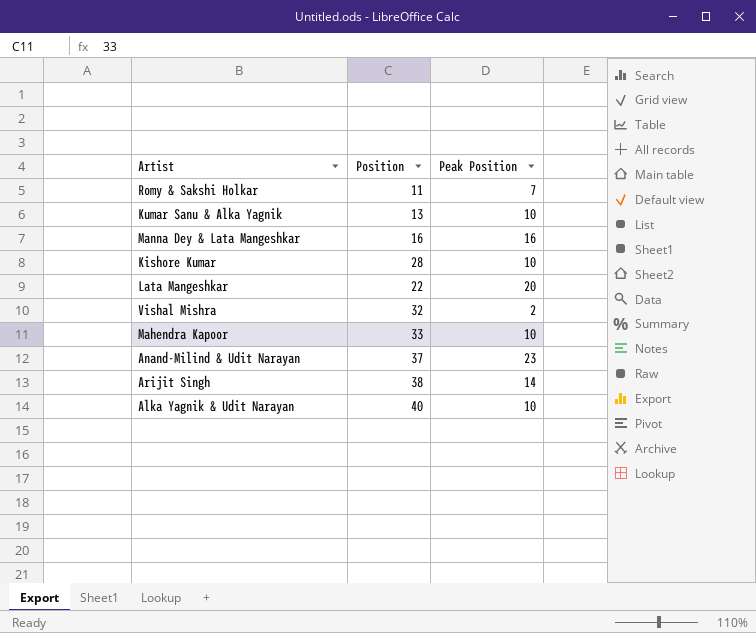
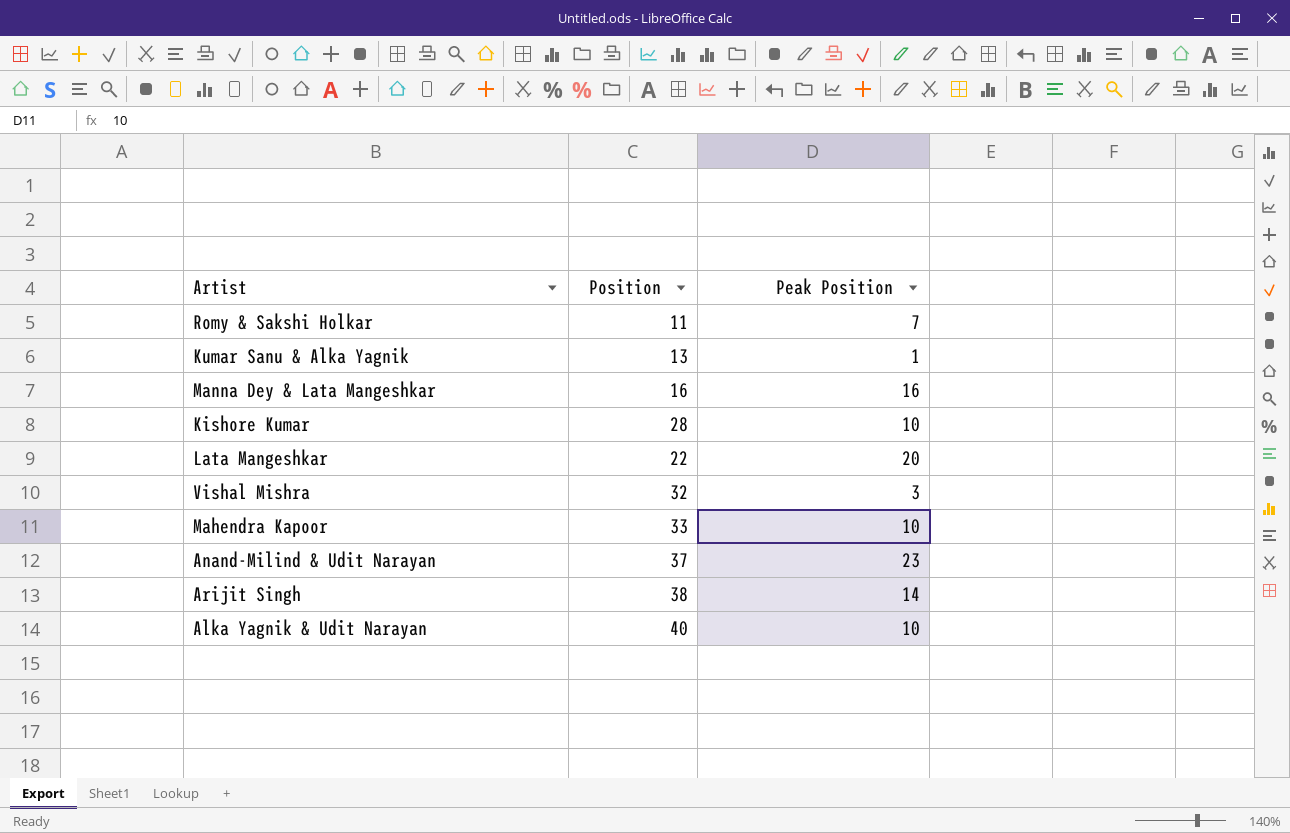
Kumar Sanu & Alka Yagnik | Peak Position: 10 -> 1
Vishal Mishra | Peak Position: 2 -> 3

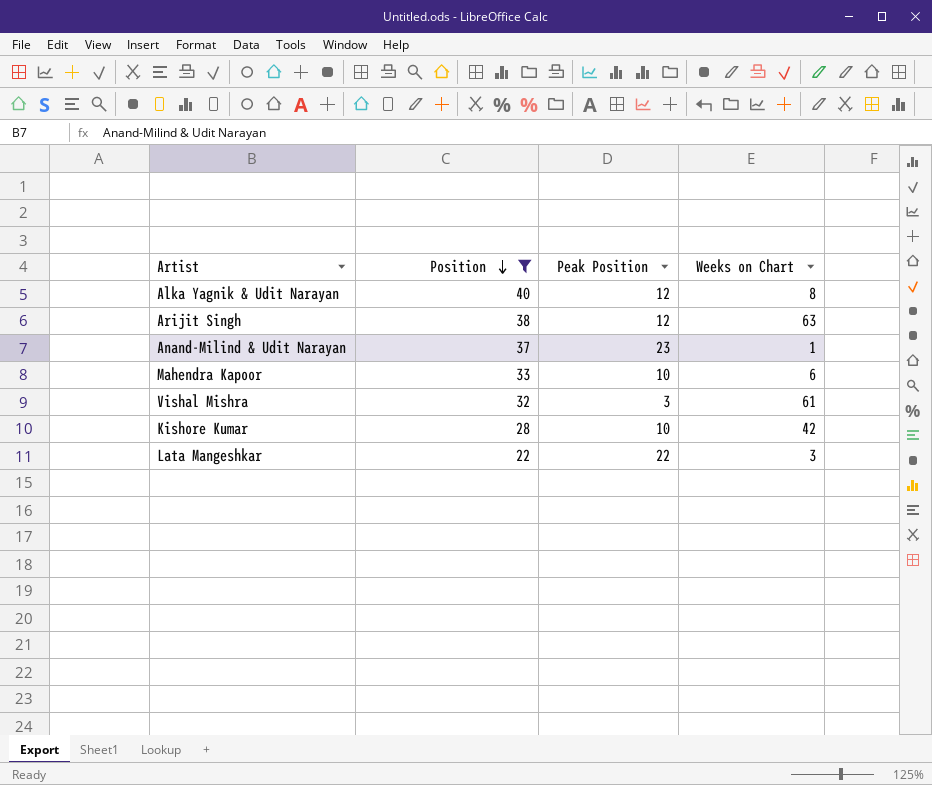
filter: none -> Position >= 22
row order: none -> Position descending
column Weeks on Chart | position: none -> 4
Alka Yagnik & Udit Narayan | Peak Position: 10 -> 12
Arijit Singh | Peak Position: 14 -> 12
Lata Mangeshkar | Peak Position: 20 -> 22

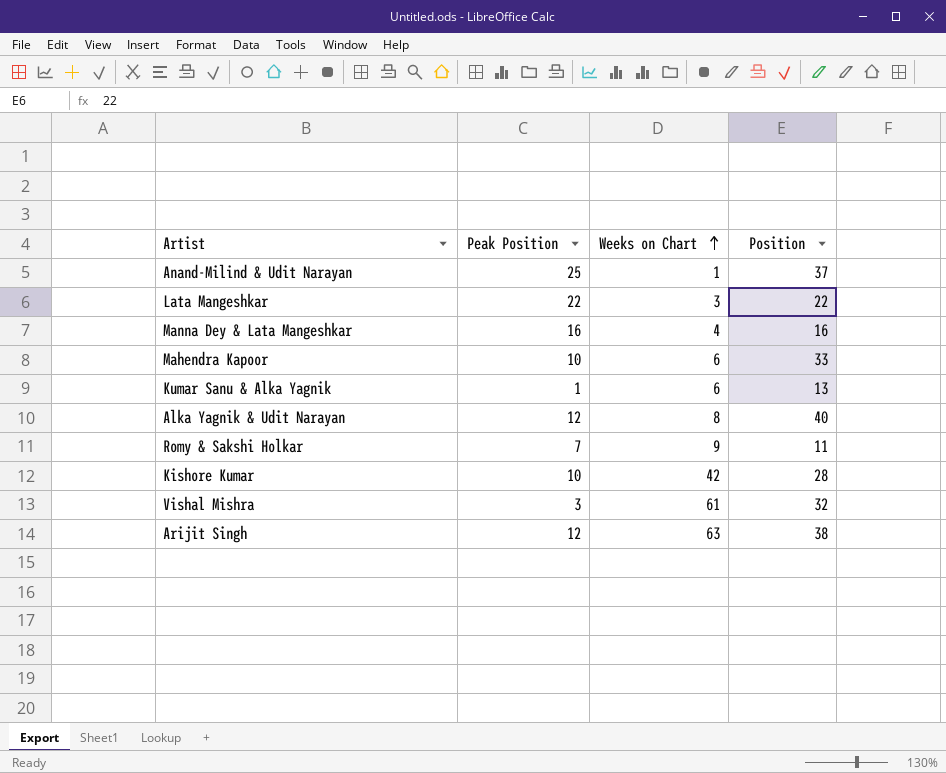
filter: Position >= 22 -> none
row order: Position descending -> Weeks on Chart ascending
column Position | position: 2 -> 4
Anand-Milind & Udit Narayan | Peak Position: 23 -> 25

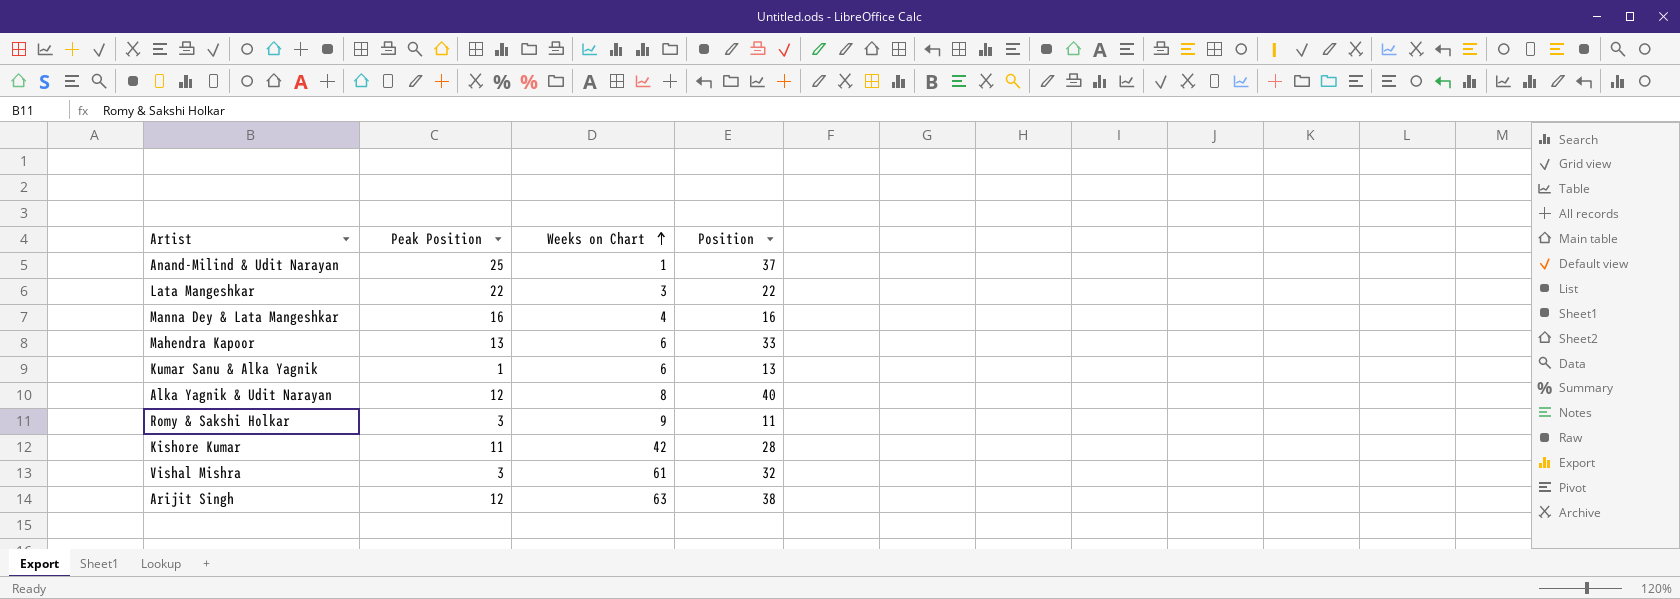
Mahendra Kapoor | Peak Position: 10 -> 13
Romy & Sakshi Holkar | Peak Position: 7 -> 3
Kishore Kumar | Peak Position: 10 -> 11

